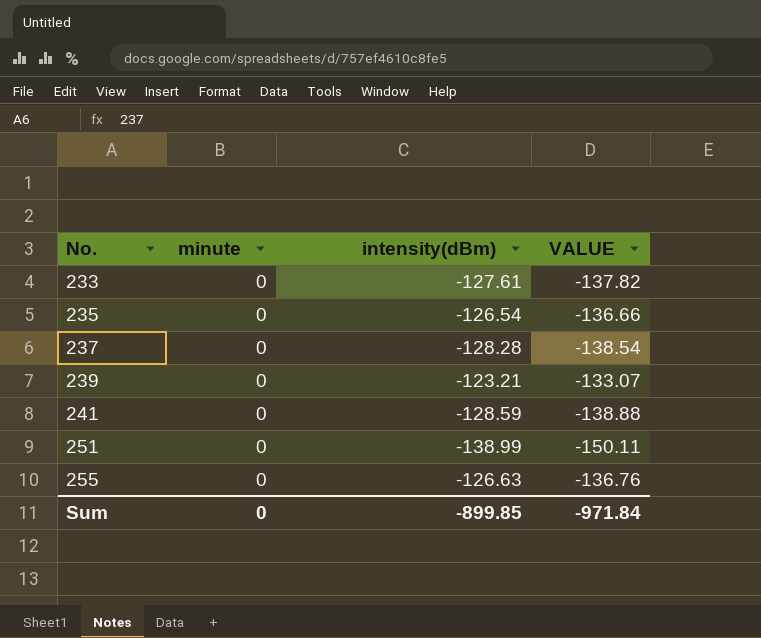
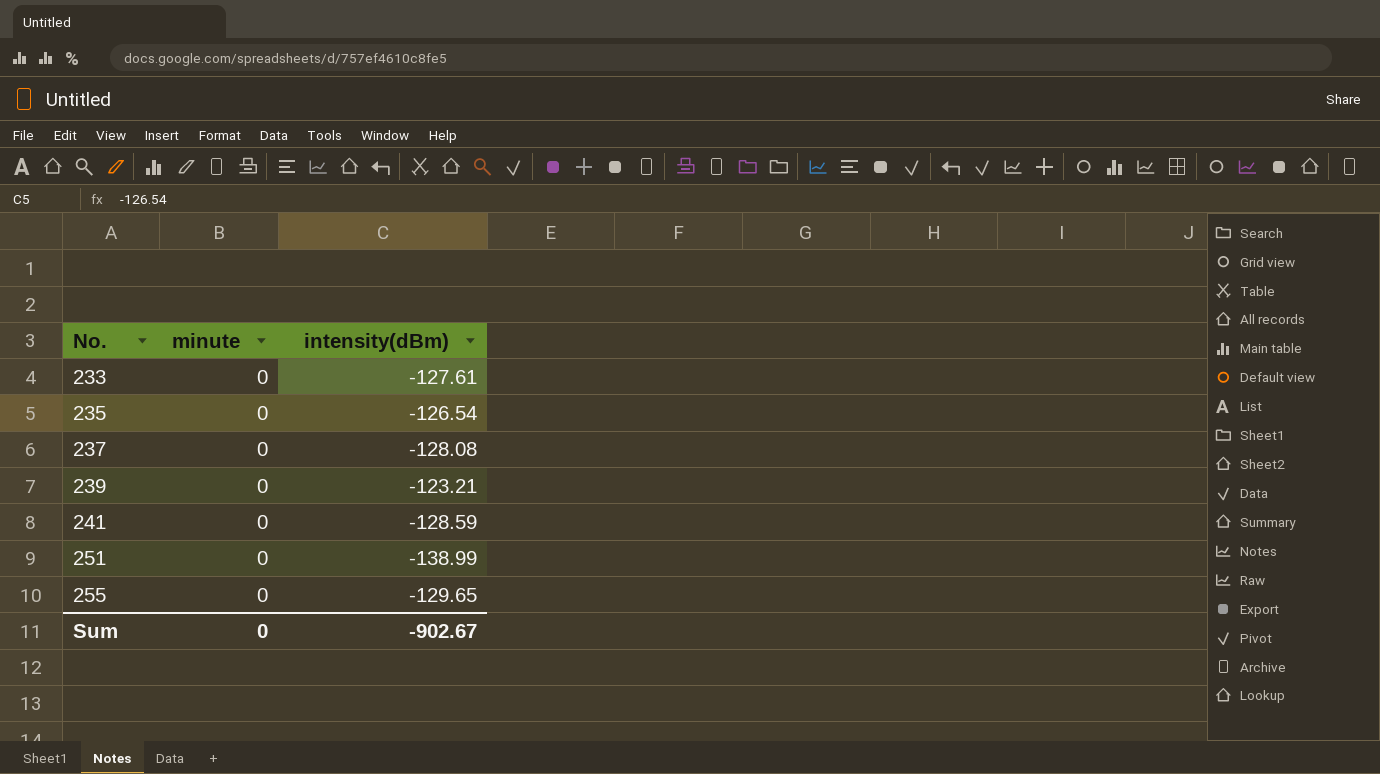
column VALUE | formula: [intensity(dBm)] * 1.08 -> none
237 | intensity(dBm): -128.28 -> -128.08
255 | intensity(dBm): -126.63 -> -129.65
Sum | intensity(dBm): -899.85 -> -902.67

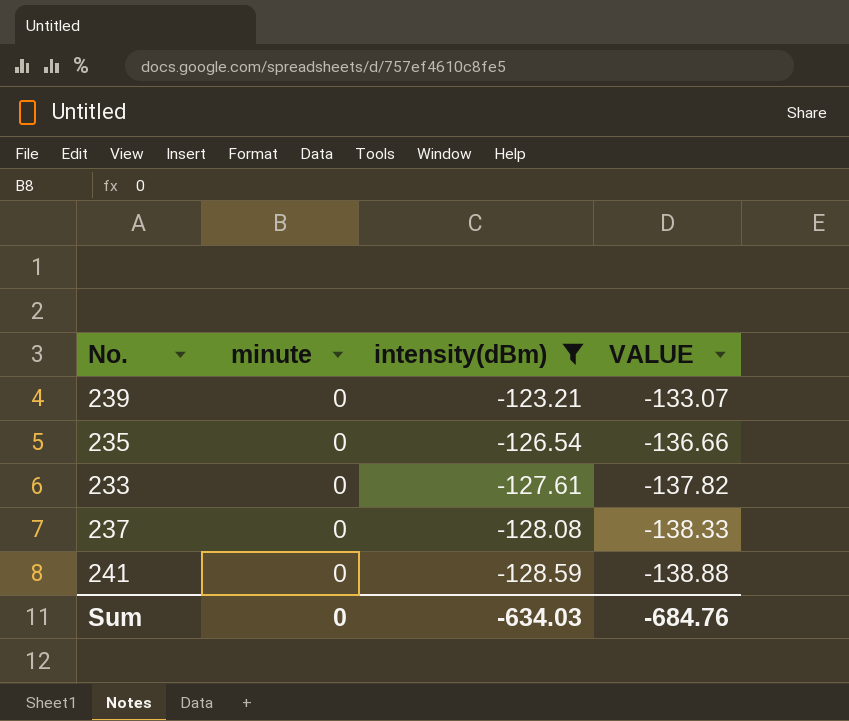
filter: none -> intensity(dBm) >= -128.59
row order: No. ascending -> intensity(dBm) descending
column VALUE | formula: none -> [intensity(dBm)] * 1.08
Sum | intensity(dBm): -902.67 -> -634.03

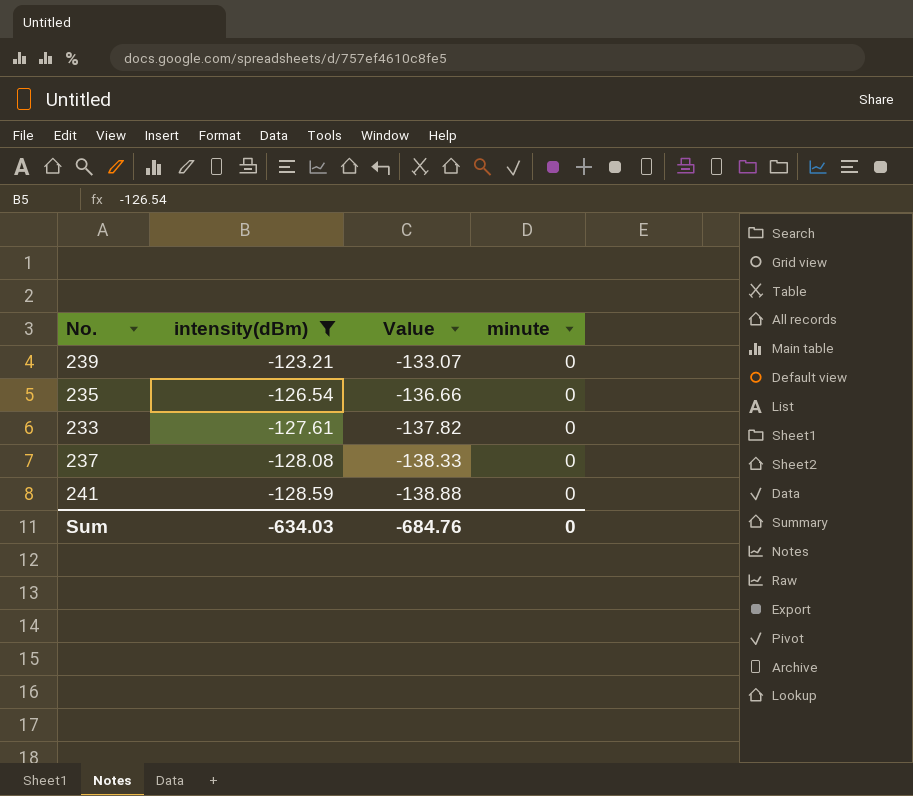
column name: VALUE -> Value
column minute | position: 2 -> 4

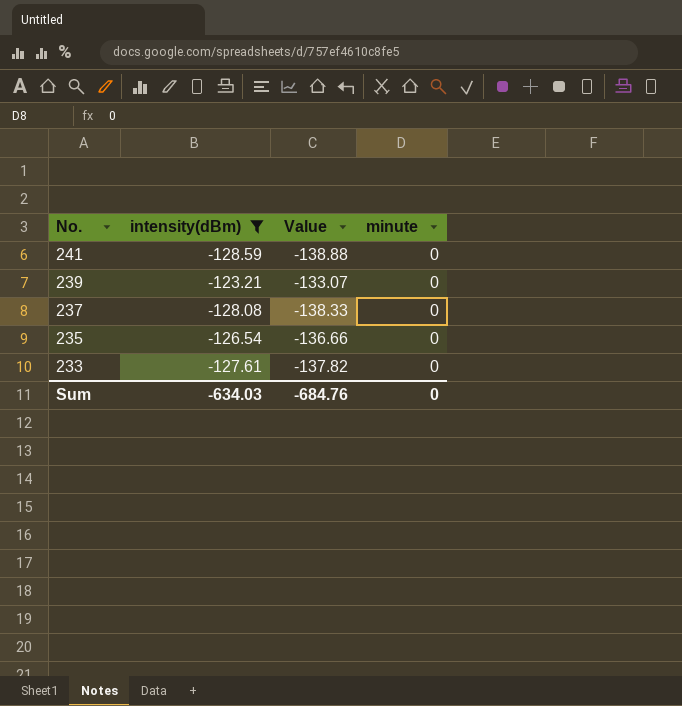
row order: intensity(dBm) descending -> No. descending

